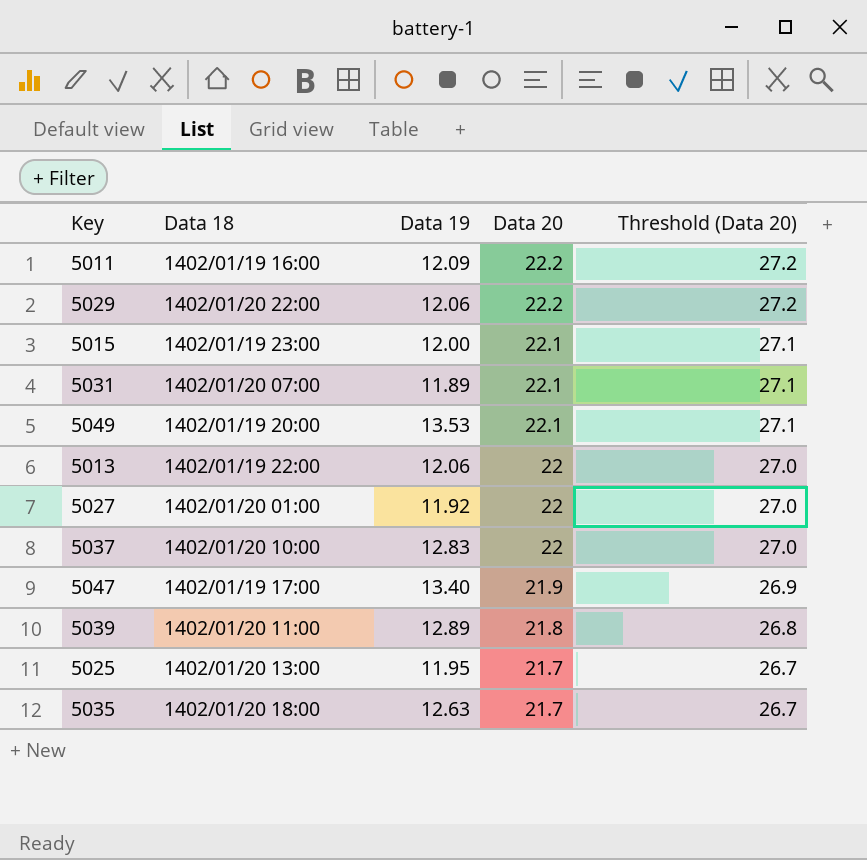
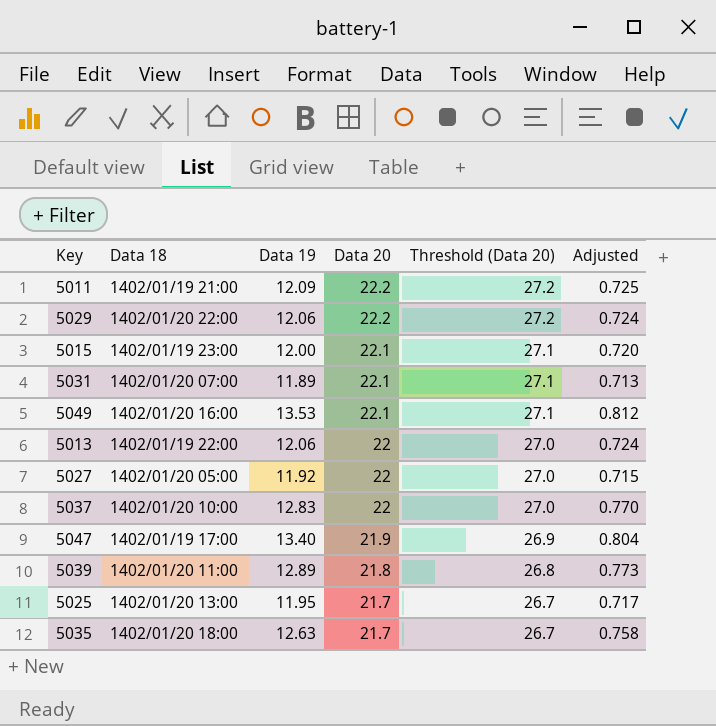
column Adjusted | formula: none -> [Data 19] * 0.06
5011 | Data 18: 1402/01/19 16:00 -> 1402/01/19 21:00
5049 | Data 18: 1402/01/19 20:00 -> 1402/01/20 16:00
5027 | Data 18: 1402/01/20 01:00 -> 1402/01/20 05:00

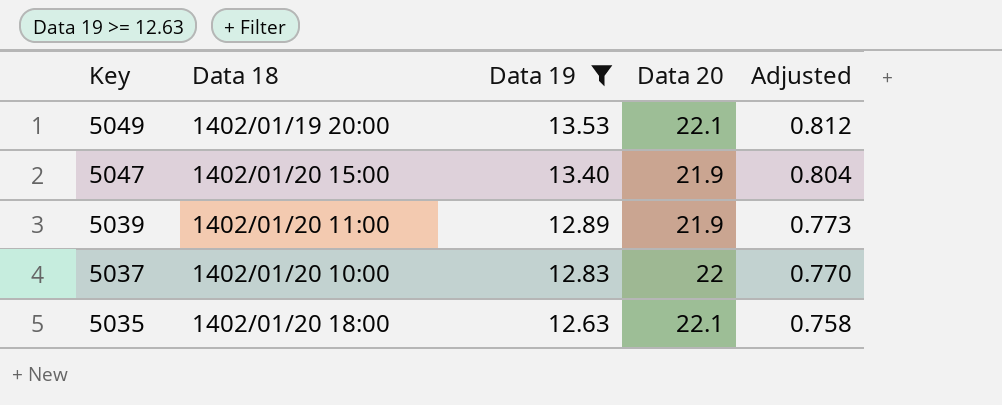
filter: none -> Data 19 >= 12.63
row order: Data 20 descending -> Key descending
column Threshold (Data 20) | formula: [Data 20] + 5 -> none
5049 | Data 18: 1402/01/20 16:00 -> 1402/01/19 20:00
5047 | Data 18: 1402/01/19 17:00 -> 1402/01/20 15:00
5039 | Data 20: 21.8 -> 21.9
5035 | Data 20: 21.7 -> 22.1

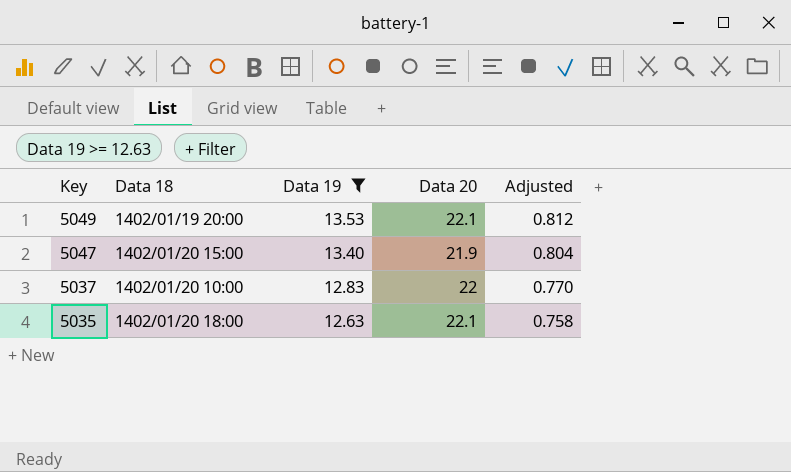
row 5039: 1402/01/20 11:00 | 12.89 | 21.9 | 0.773 -> none

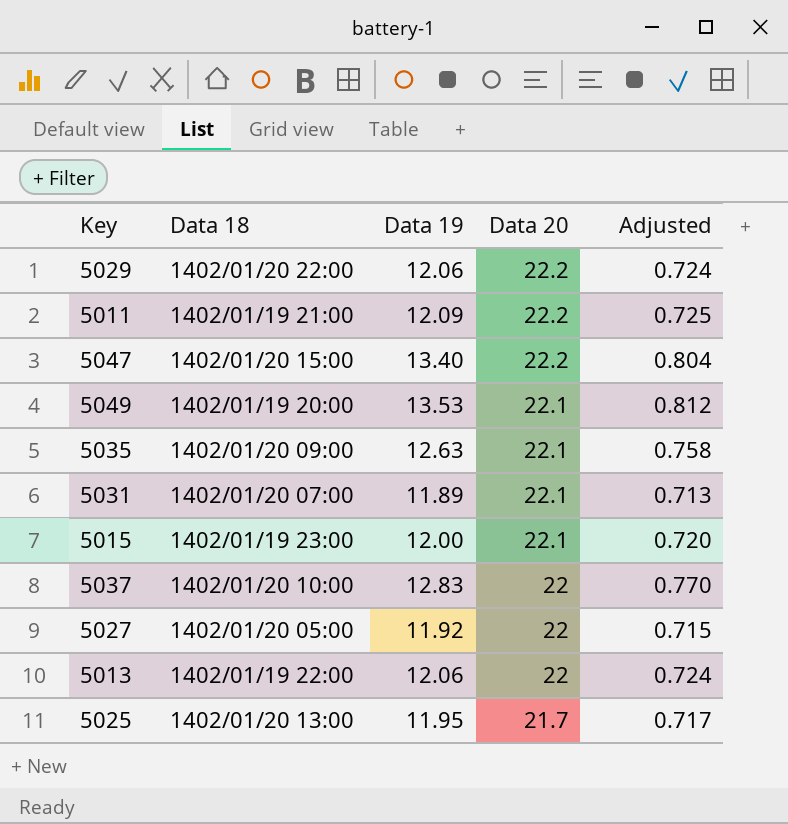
filter: Data 19 >= 12.63 -> none
row order: Key descending -> Data 20 descending
5047 | Data 20: 21.9 -> 22.2
5035 | Data 18: 1402/01/20 18:00 -> 1402/01/20 09:00

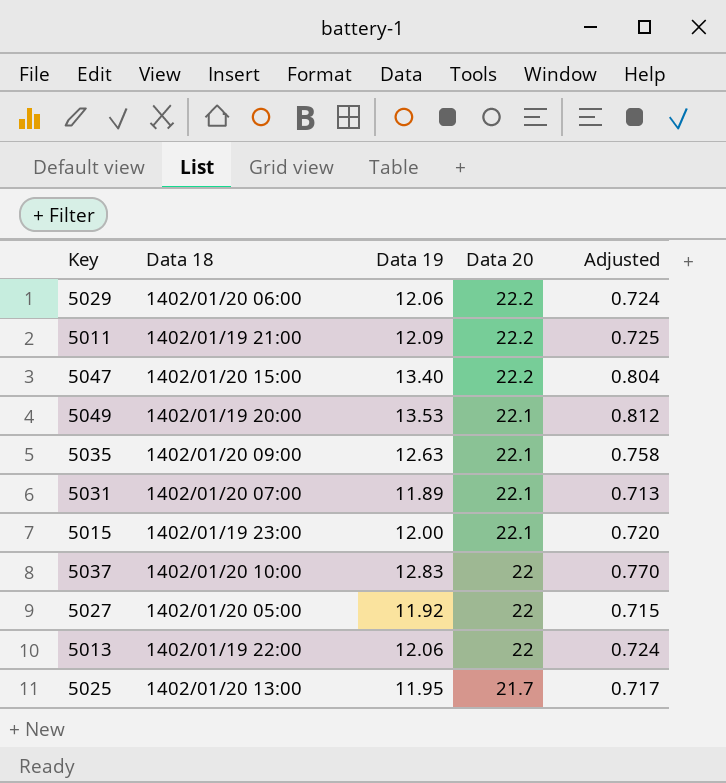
5029 | Data 18: 1402/01/20 22:00 -> 1402/01/20 06:00

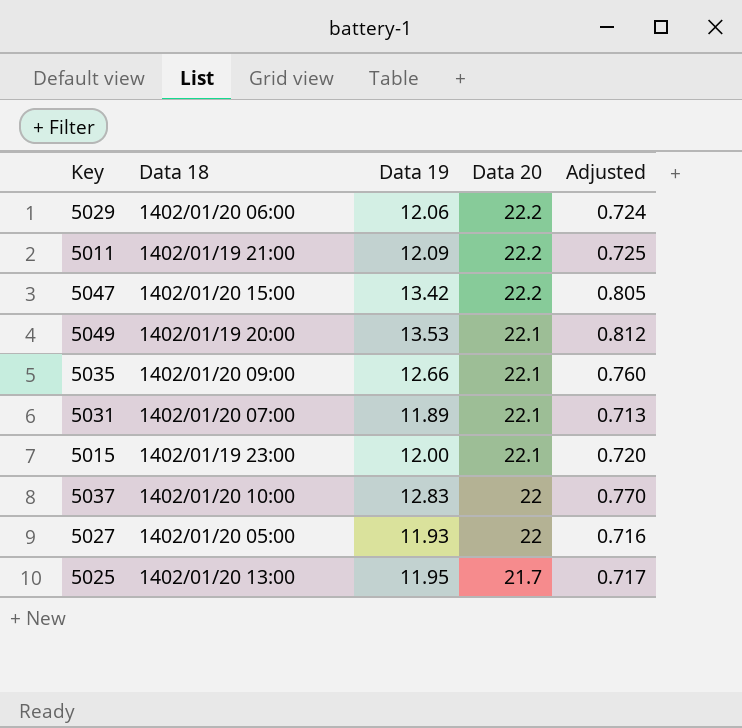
row 5013: 1402/01/19 22:00 | 12.06 | 22 | 0.724 -> none
5047 | Data 19: 13.40 -> 13.42
5047 | Adjusted: 0.804 -> 0.805
5035 | Data 19: 12.63 -> 12.66
5035 | Adjusted: 0.758 -> 0.760
5027 | Data 19: 11.92 -> 11.93
5027 | Adjusted: 0.715 -> 0.716

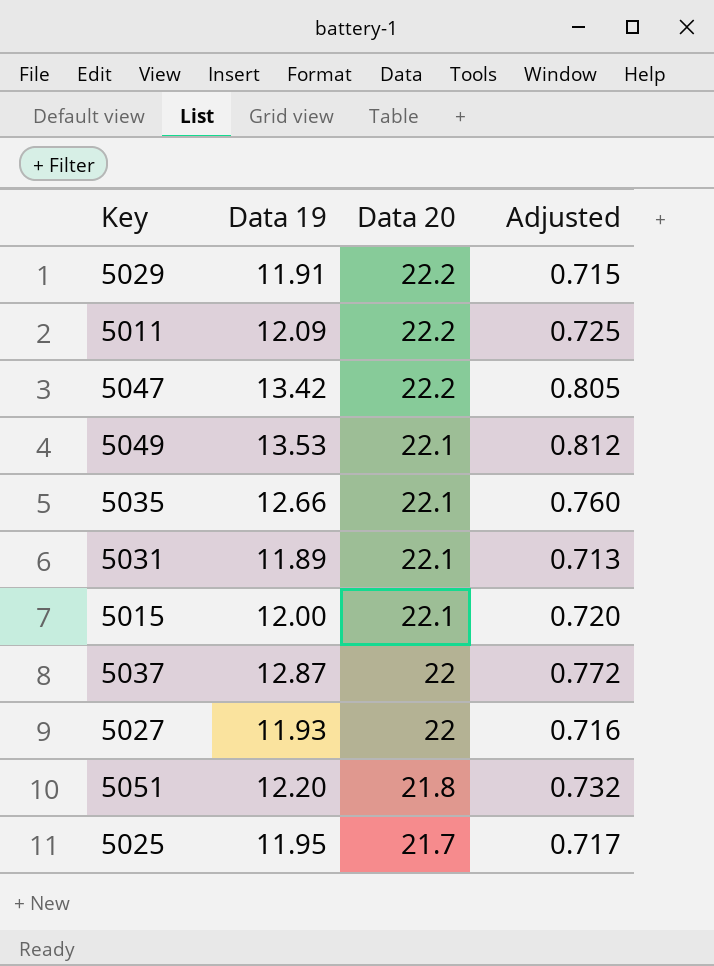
column Data 18 | position: 2 -> none
5029 | Data 19: 12.06 -> 11.91
5029 | Adjusted: 0.724 -> 0.715
5037 | Data 19: 12.83 -> 12.87
5037 | Adjusted: 0.770 -> 0.772
row 5051: none -> 12.20 | 21.8 | 0.732

